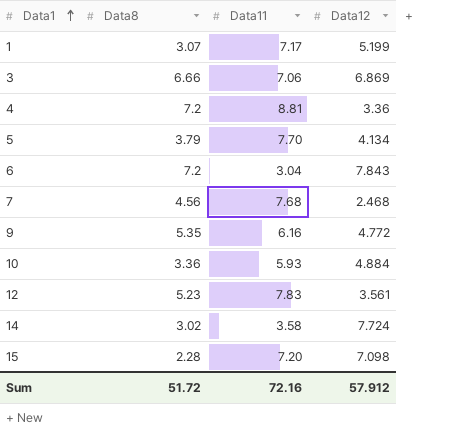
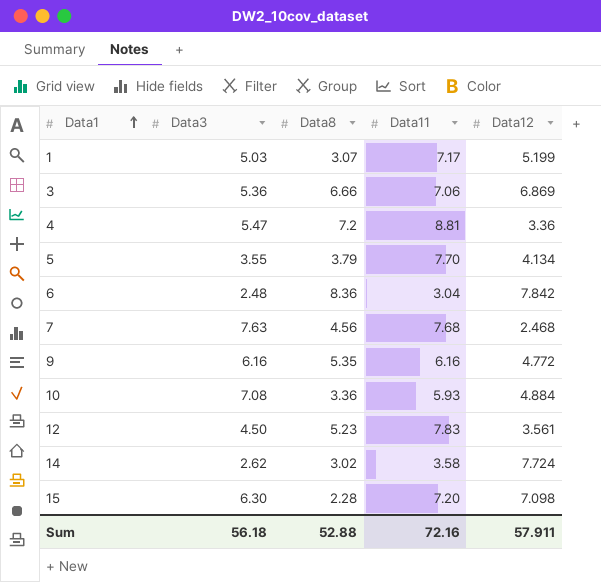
column Data3 | position: none -> 2
6 | Data8: 7.2 -> 8.36
6 | Data12: 7.843 -> 7.842
Sum | Data8: 51.72 -> 52.88
Sum | Data12: 57.912 -> 57.911

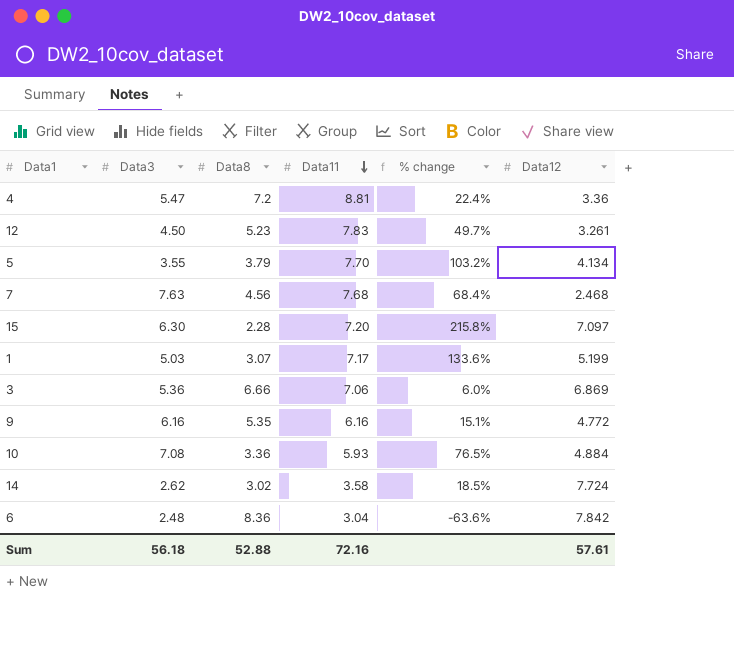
row order: Data1 ascending -> Data11 descending
column % change | formula: none -> ([Data11] - [Data8]) / [Data8]
12 | Data12: 3.561 -> 3.261
15 | Data12: 7.098 -> 7.097
Sum | Data12: 57.911 -> 57.61

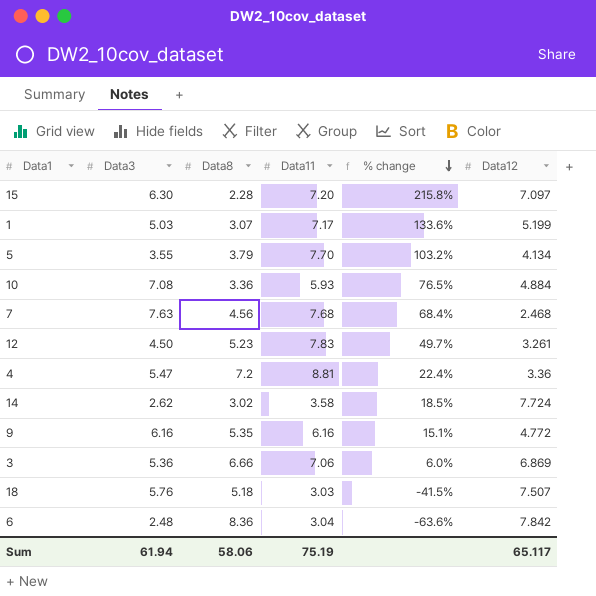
row order: Data11 descending -> % change descending
row 18: none -> 5.76 | 5.18 | 3.03 | -41.5% | 7.507
Sum | Data3: 56.18 -> 61.94
Sum | Data8: 52.88 -> 58.06
Sum | Data11: 72.16 -> 75.19
Sum | Data12: 57.61 -> 65.117

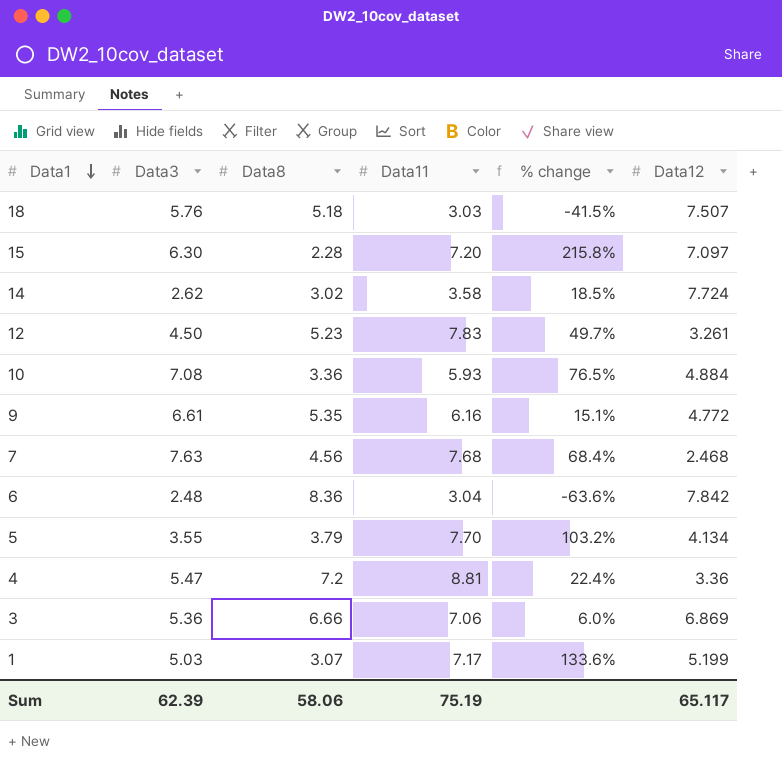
row order: % change descending -> Data1 descending
9 | Data3: 6.16 -> 6.61
Sum | Data3: 61.94 -> 62.39

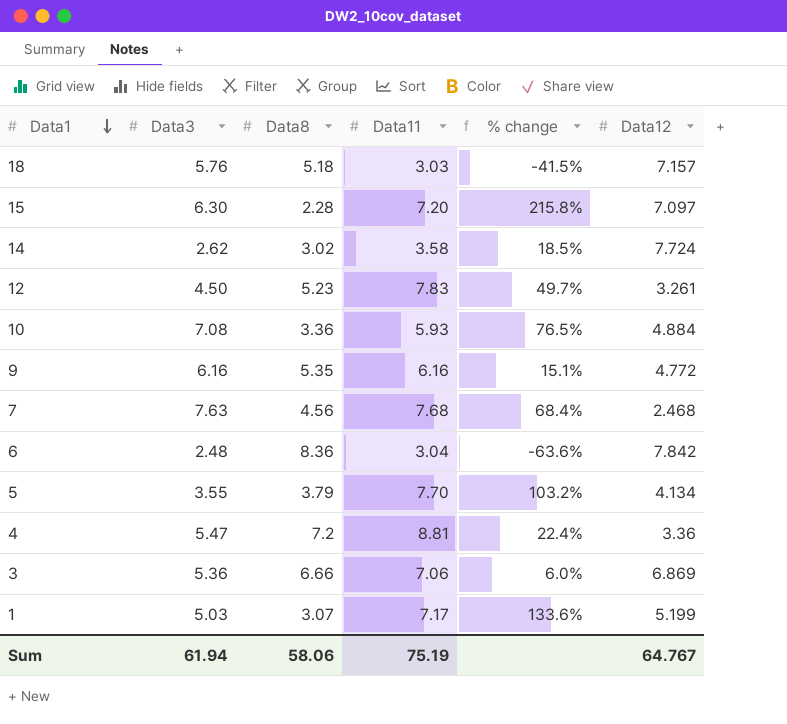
18 | Data12: 7.507 -> 7.157
9 | Data3: 6.61 -> 6.16
Sum | Data3: 62.39 -> 61.94
Sum | Data12: 65.117 -> 64.767

